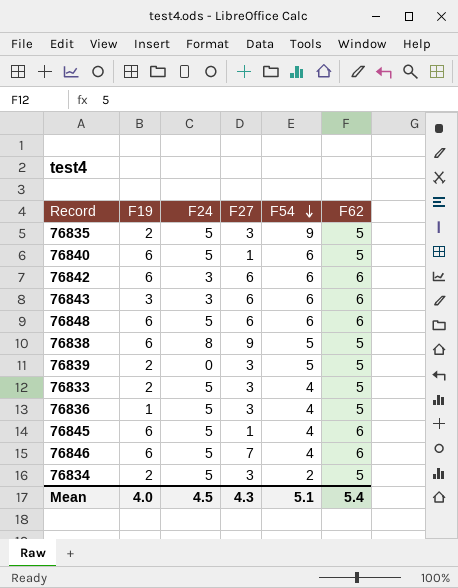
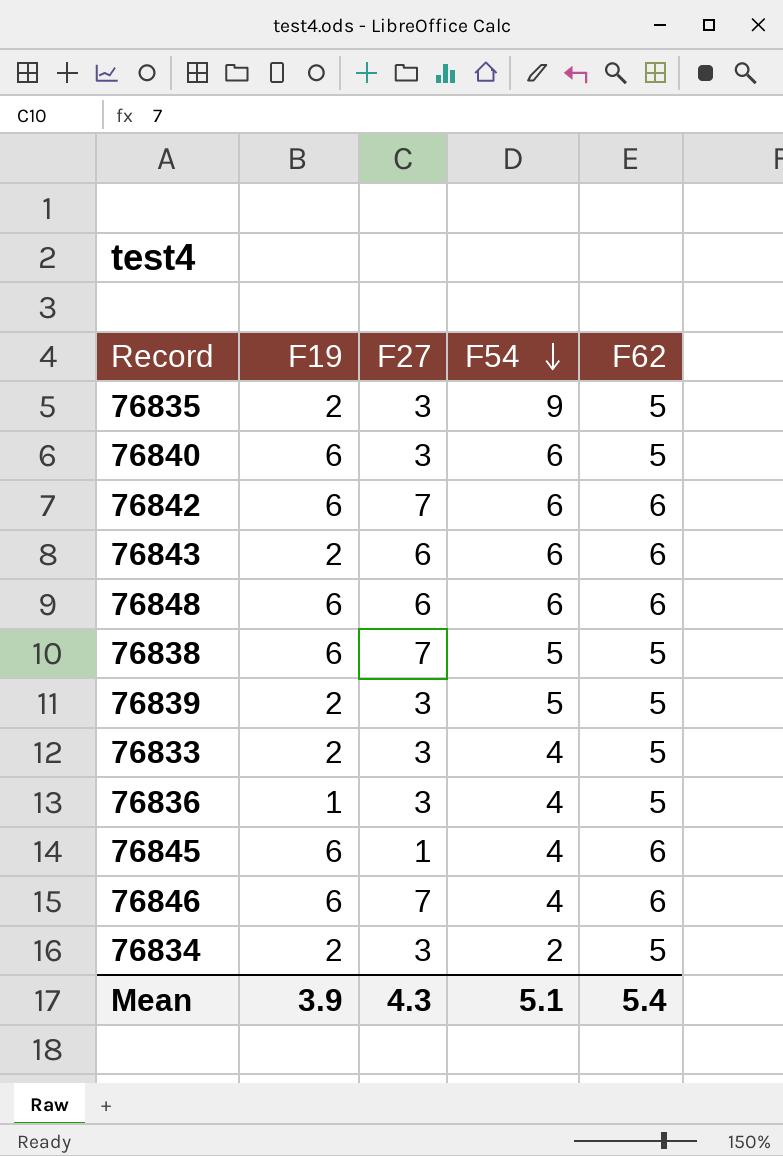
column F24 | position: 3 -> none
76840 | F27: 1 -> 3
76842 | F27: 6 -> 7
76843 | F19: 3 -> 2
76838 | F27: 9 -> 7
Mean | F19: 4.0 -> 3.9

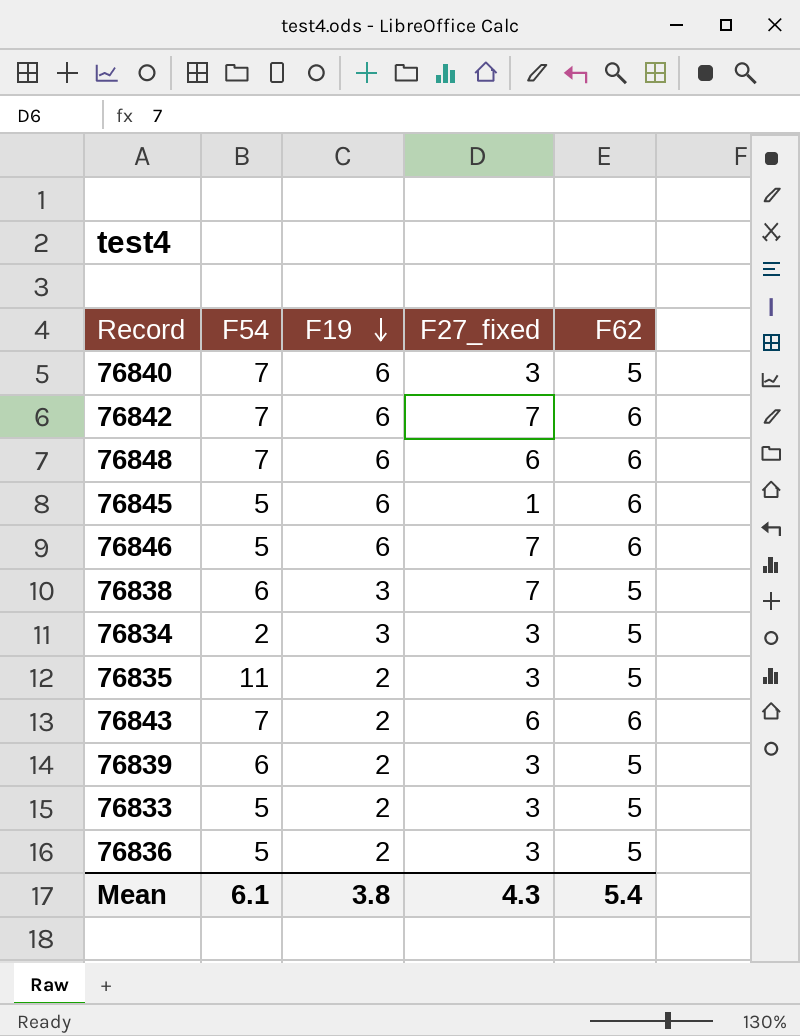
row order: F54 descending -> F19 descending
column F54 | position: 4 -> 2
column name: F27 -> F27_fixed
76840 | F54: 6 -> 7
76842 | F54: 6 -> 7
76848 | F54: 6 -> 7
76845 | F54: 4 -> 5
76846 | F54: 4 -> 5
76838 | F54: 5 -> 6
76838 | F19: 6 -> 3
76834 | F19: 2 -> 3
76835 | F54: 9 -> 11
76843 | F54: 6 -> 7
76839 | F54: 5 -> 6
76833 | F54: 4 -> 5
76836 | F54: 4 -> 5
76836 | F19: 1 -> 2
Mean | F54: 5.1 -> 6.1
Mean | F19: 3.9 -> 3.8

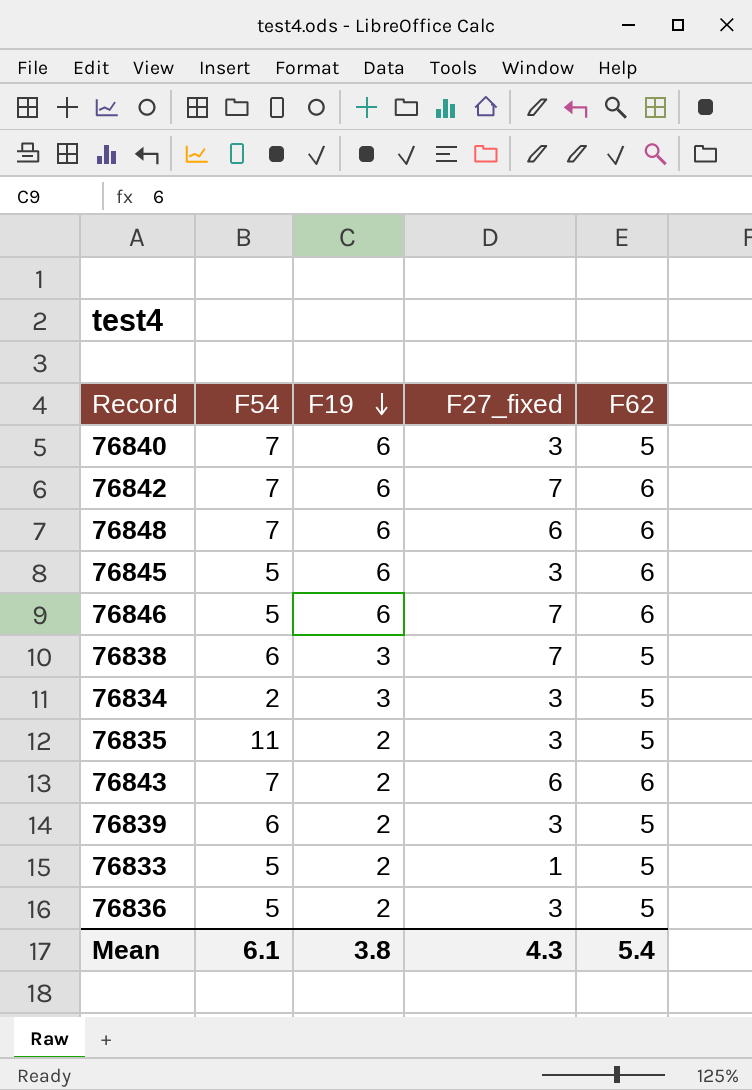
76845 | F27_fixed: 1 -> 3
76833 | F27_fixed: 3 -> 1

